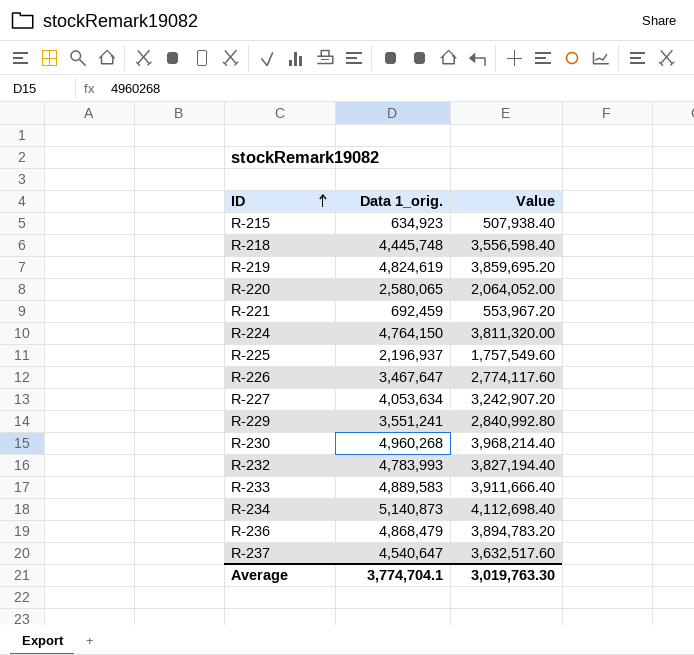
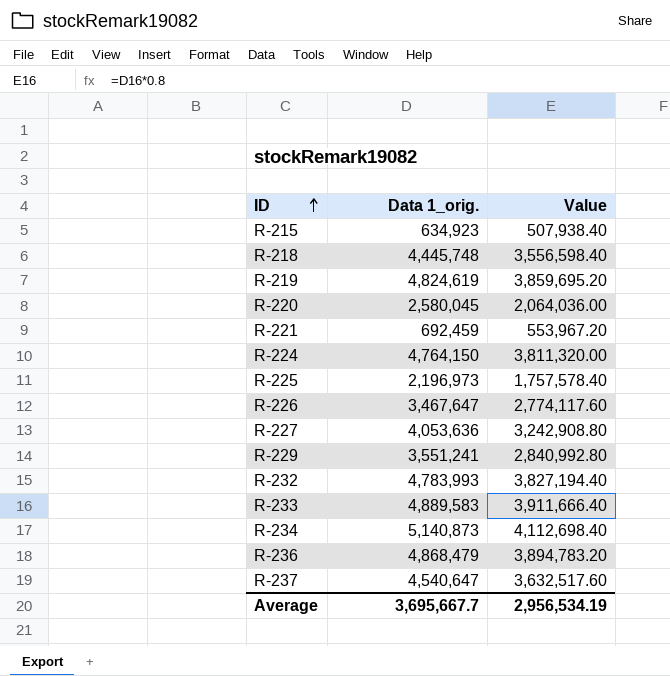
row R-230: 4,960,268 | 3,968,214.40 -> none
R-220 | Data 1_orig.: 2,580,065 -> 2,580,045
R-220 | Value: 2,064,052.00 -> 2,064,036.00
R-225 | Data 1_orig.: 2,196,937 -> 2,196,973
R-225 | Value: 1,757,549.60 -> 1,757,578.40
R-227 | Data 1_orig.: 4,053,634 -> 4,053,636
R-227 | Value: 3,242,907.20 -> 3,242,908.80
Average | Data 1_orig.: 3,774,704.1 -> 3,695,667.7
Average | Value: 3,019,763.30 -> 2,956,534.19

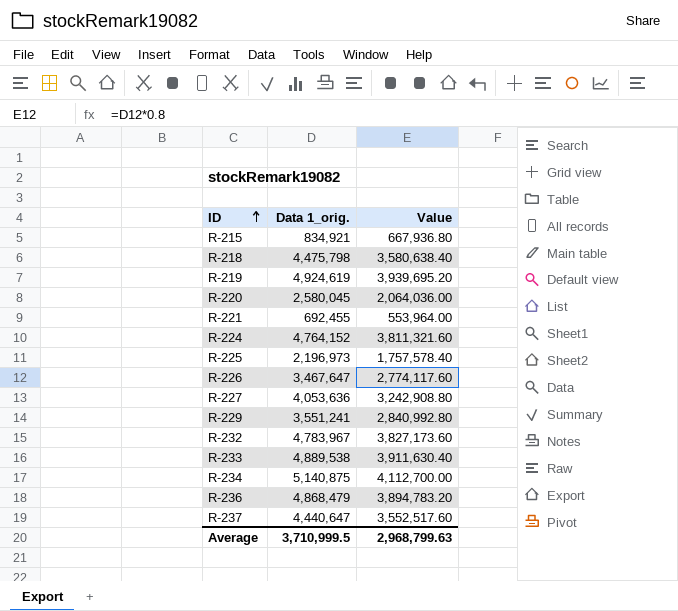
R-215 | Data 1_orig.: 634,923 -> 834,921
R-215 | Value: 507,938.40 -> 667,936.80
R-218 | Data 1_orig.: 4,445,748 -> 4,475,798
R-218 | Value: 3,556,598.40 -> 3,580,638.40
R-219 | Data 1_orig.: 4,824,619 -> 4,924,619
R-219 | Value: 3,859,695.20 -> 3,939,695.20
R-221 | Data 1_orig.: 692,459 -> 692,455
R-221 | Value: 553,967.20 -> 553,964.00
R-224 | Data 1_orig.: 4,764,150 -> 4,764,152
R-224 | Value: 3,811,320.00 -> 3,811,321.60
R-232 | Data 1_orig.: 4,783,993 -> 4,783,967
R-232 | Value: 3,827,194.40 -> 3,827,173.60
R-233 | Data 1_orig.: 4,889,583 -> 4,889,538
R-233 | Value: 3,911,666.40 -> 3,911,630.40
R-234 | Data 1_orig.: 5,140,873 -> 5,140,875
R-234 | Value: 4,112,698.40 -> 4,112,700.00
R-237 | Data 1_orig.: 4,540,647 -> 4,440,647
R-237 | Value: 3,632,517.60 -> 3,552,517.60
Average | Data 1_orig.: 3,695,667.7 -> 3,710,999.5
Average | Value: 2,956,534.19 -> 2,968,799.63

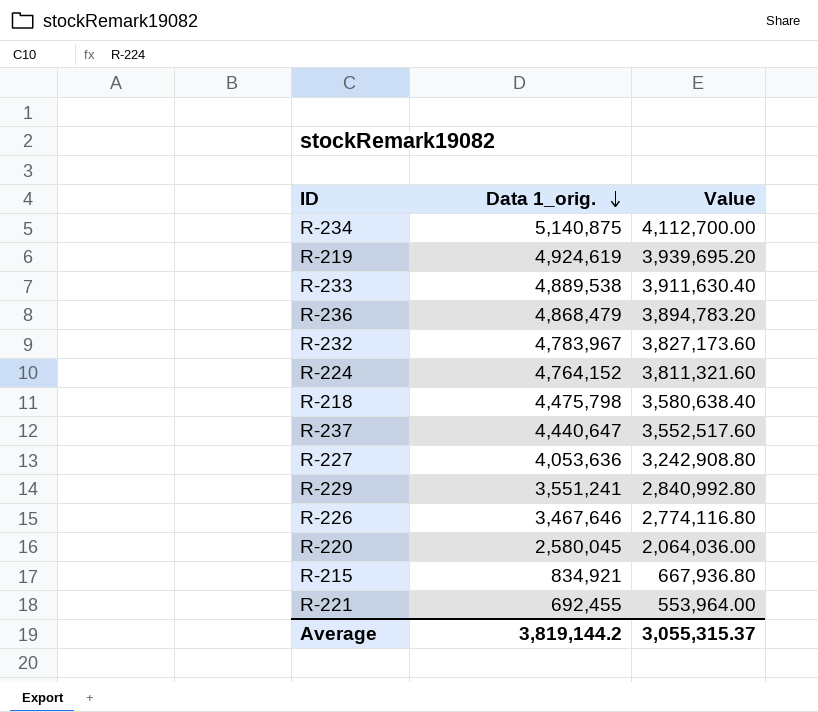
row order: ID ascending -> Data 1_orig. descending
row R-225: 2,196,973 | 1,757,578.40 -> none
R-226 | Data 1_orig.: 3,467,647 -> 3,467,646
R-226 | Value: 2,774,117.60 -> 2,774,116.80
Average | Data 1_orig.: 3,710,999.5 -> 3,819,144.2
Average | Value: 2,968,799.63 -> 3,055,315.37

